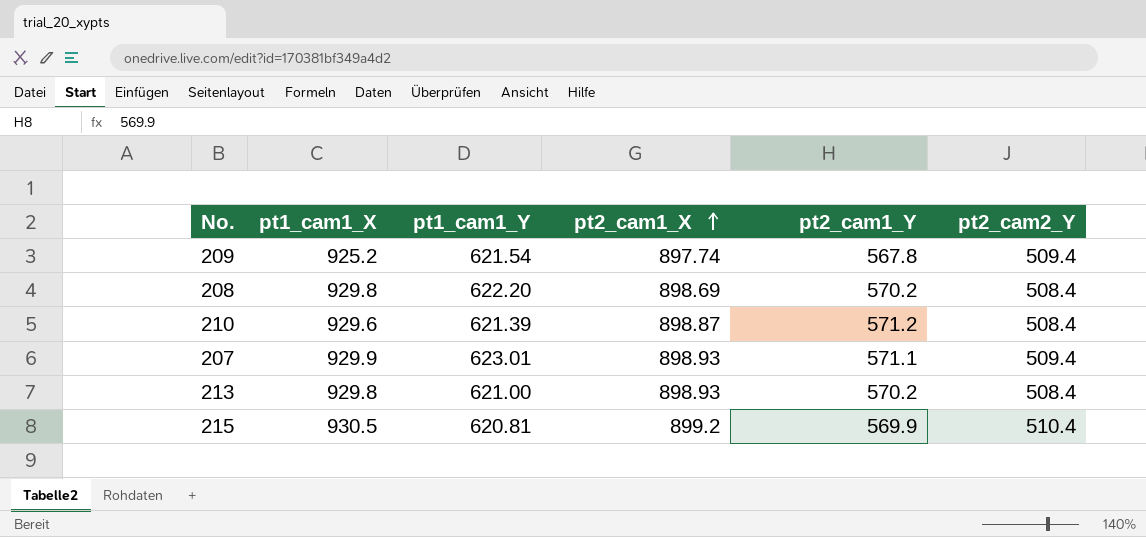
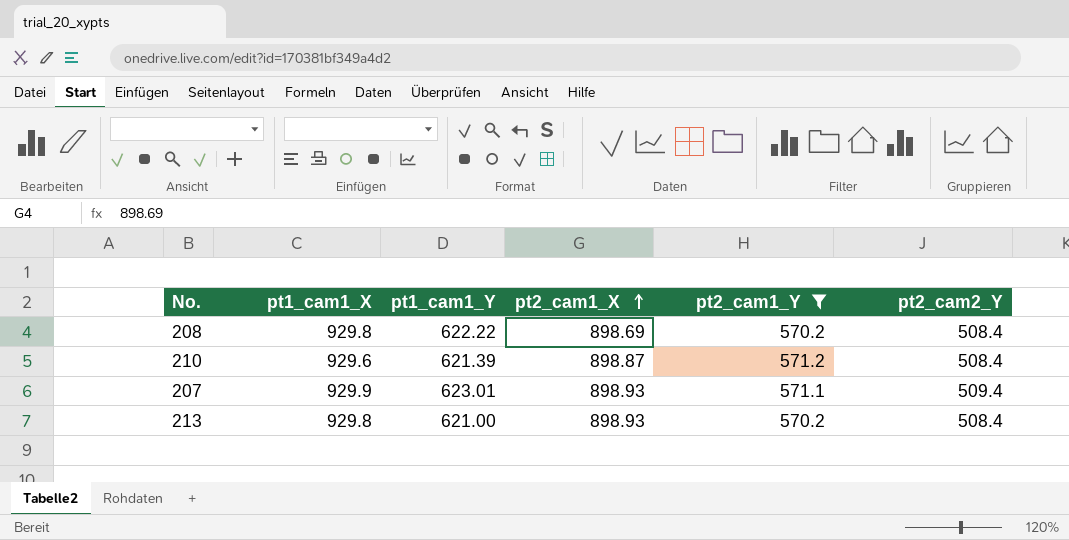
filter: none -> pt2_cam1_Y >= 570.2
208 | pt1_cam1_Y: 622.20 -> 622.22

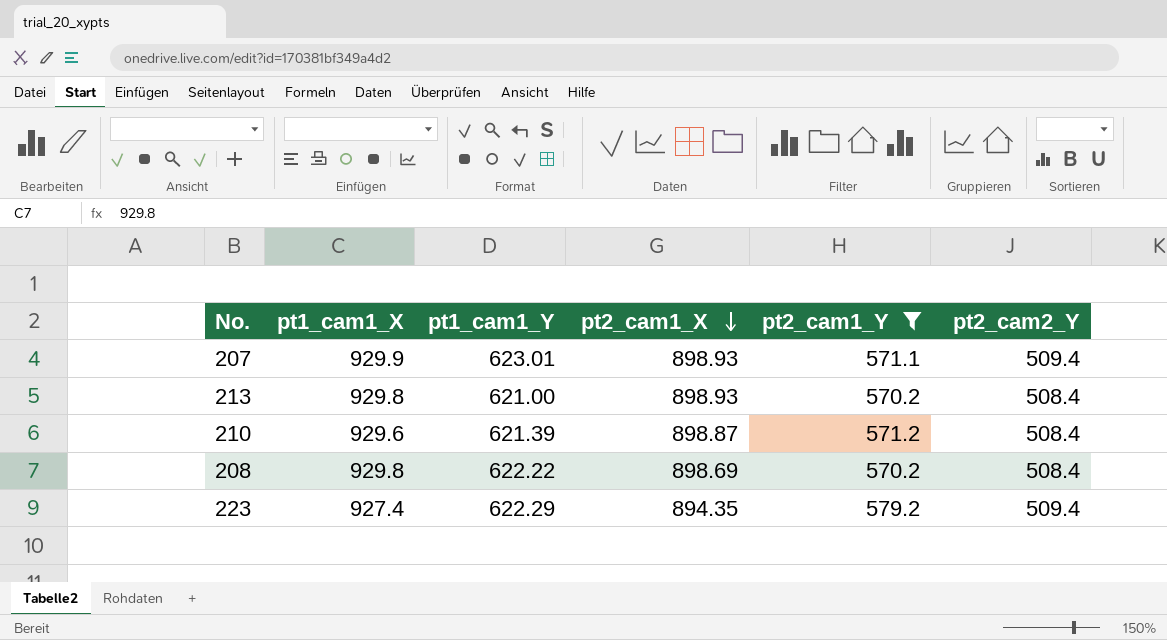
row order: pt2_cam1_X ascending -> pt2_cam1_X descending
row 223: none -> 927.4 | 622.29 | 894.35 | 579.2 | 509.4

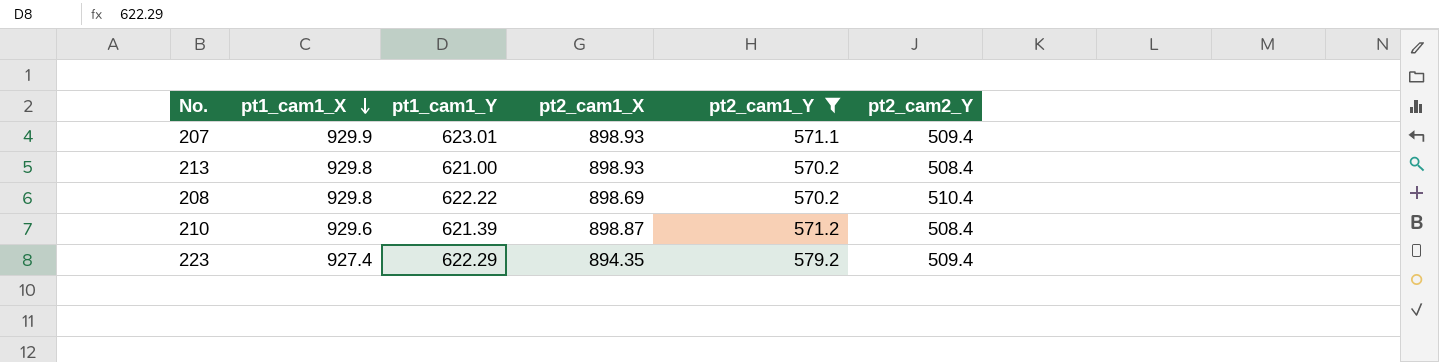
row order: pt2_cam1_X descending -> pt1_cam1_X descending
208 | pt2_cam2_Y: 508.4 -> 510.4

